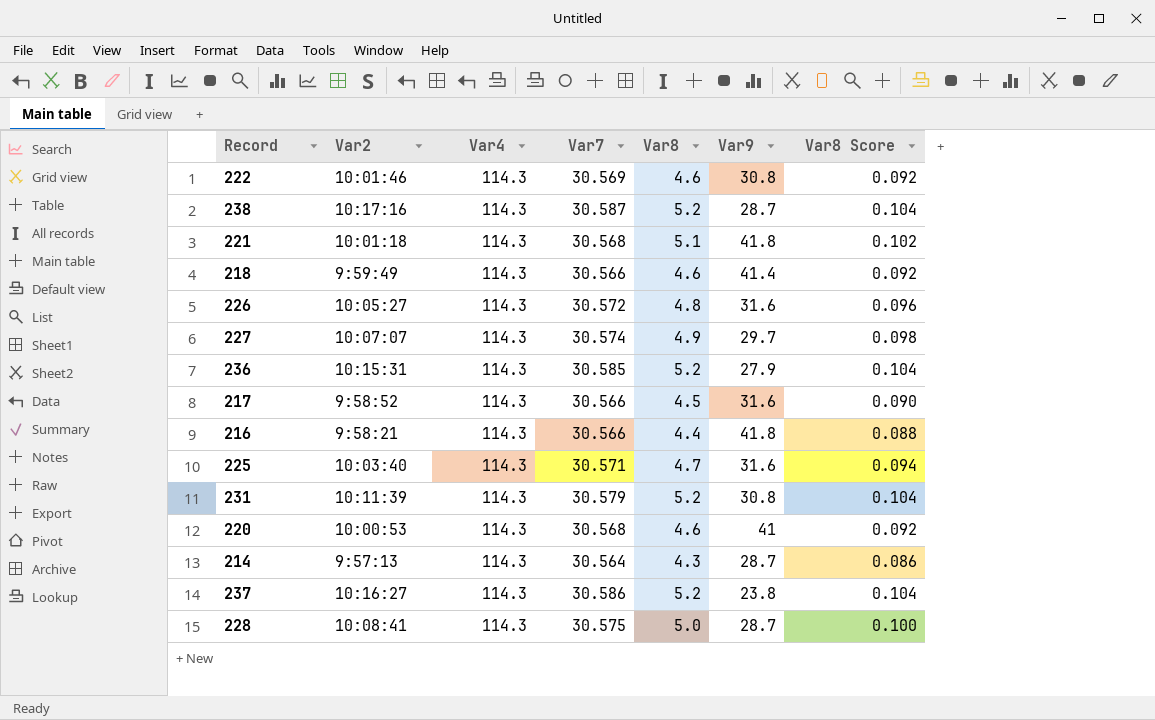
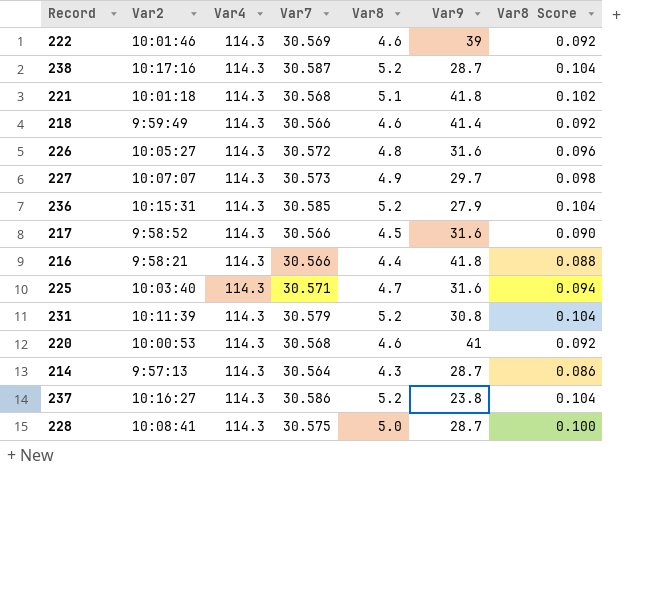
222 | Var9: 30.8 -> 39
227 | Var7: 30.574 -> 30.573

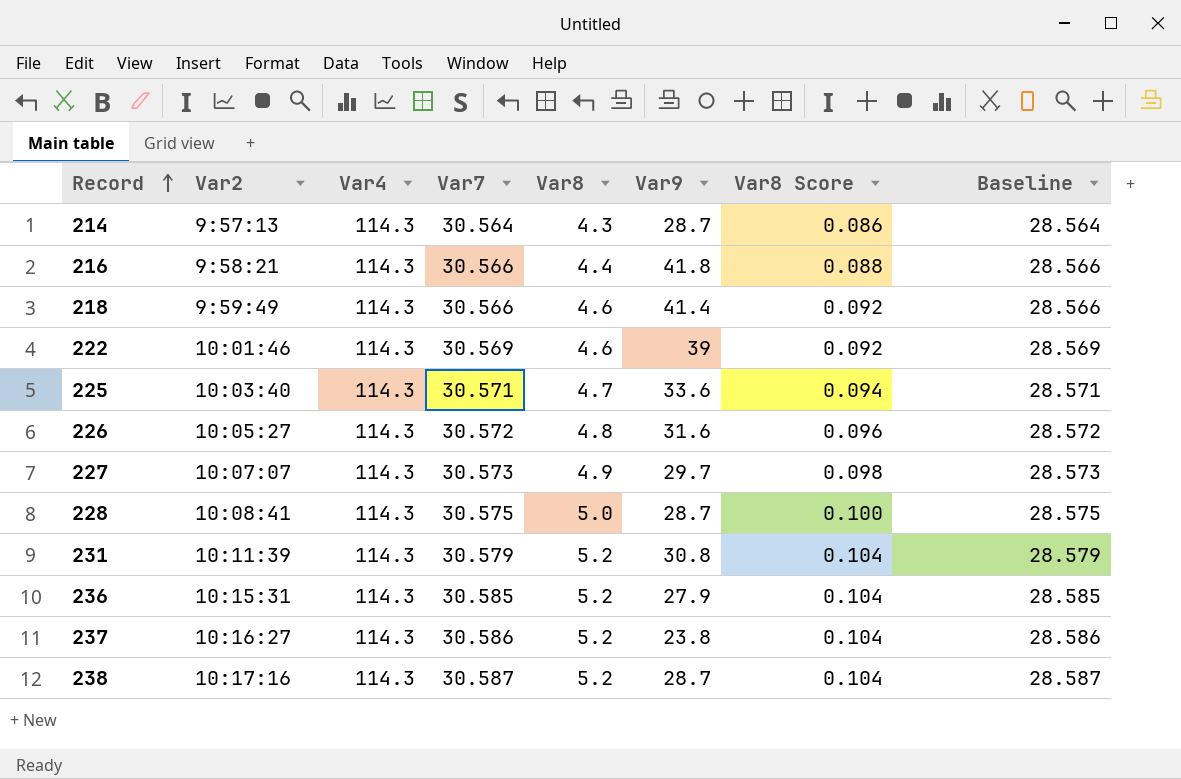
row order: none -> Record ascending
column Baseline | formula: none -> [Var7] - 2
row 221: 10:01:18 | 114.3 | 30.568 | 5.1 | 41.8 | 0.102 -> none
row 217: 9:58:52 | 114.3 | 30.566 | 4.5 | 31.6 | 0.090 -> none
row 220: 10:00:53 | 114.3 | 30.568 | 4.6 | 41 | 0.092 -> none
225 | Var9: 31.6 -> 33.6

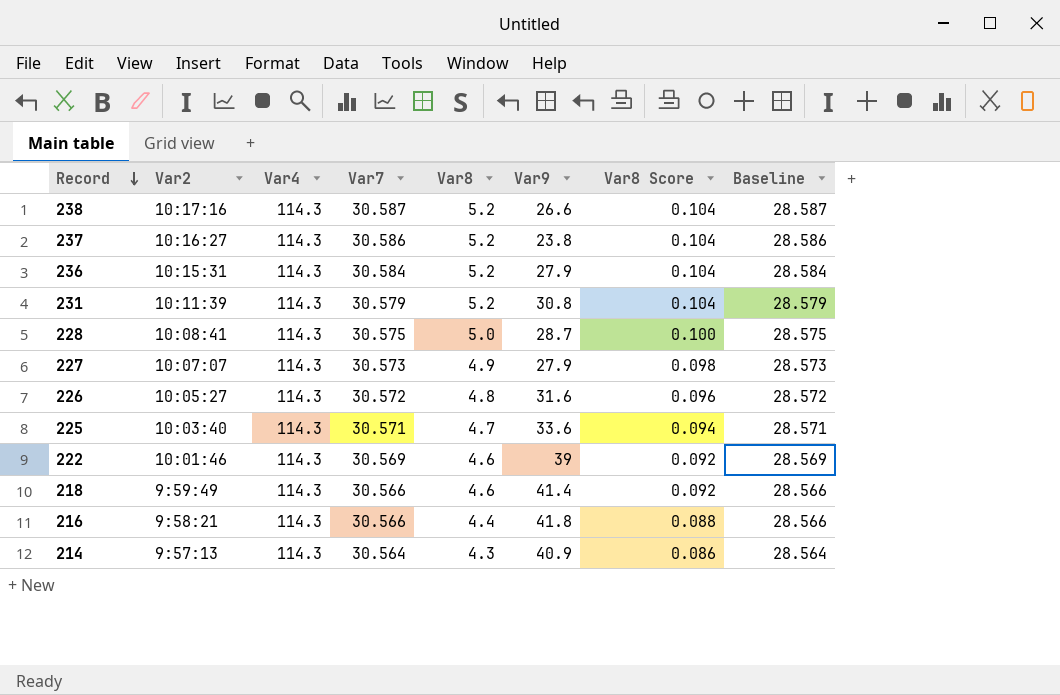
row order: Record ascending -> Record descending
238 | Var9: 28.7 -> 26.6
236 | Var7: 30.585 -> 30.584
236 | Baseline: 28.585 -> 28.584
227 | Var9: 29.7 -> 27.9
214 | Var9: 28.7 -> 40.9

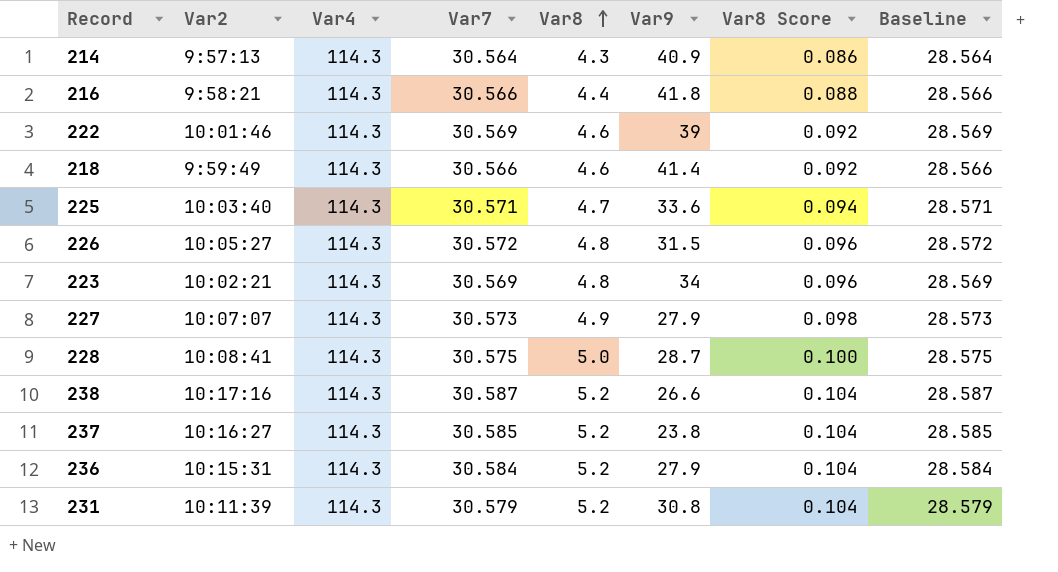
row order: Record descending -> Var8 ascending
226 | Var9: 31.6 -> 31.5
row 223: none -> 10:02:21 | 114.3 | 30.569 | 4.8 | 34 | 0.096 | 28.569
237 | Var7: 30.586 -> 30.585
237 | Baseline: 28.586 -> 28.585

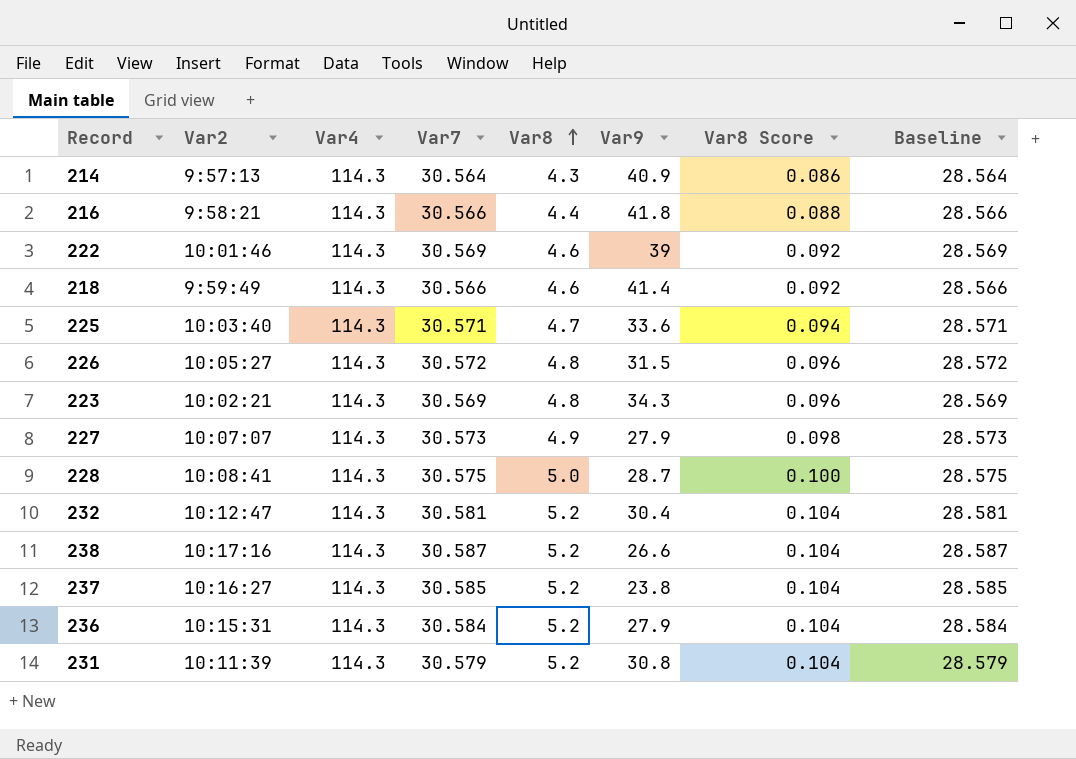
223 | Var9: 34 -> 34.3
row 232: none -> 10:12:47 | 114.3 | 30.581 | 5.2 | 30.4 | 0.104 | 28.581

